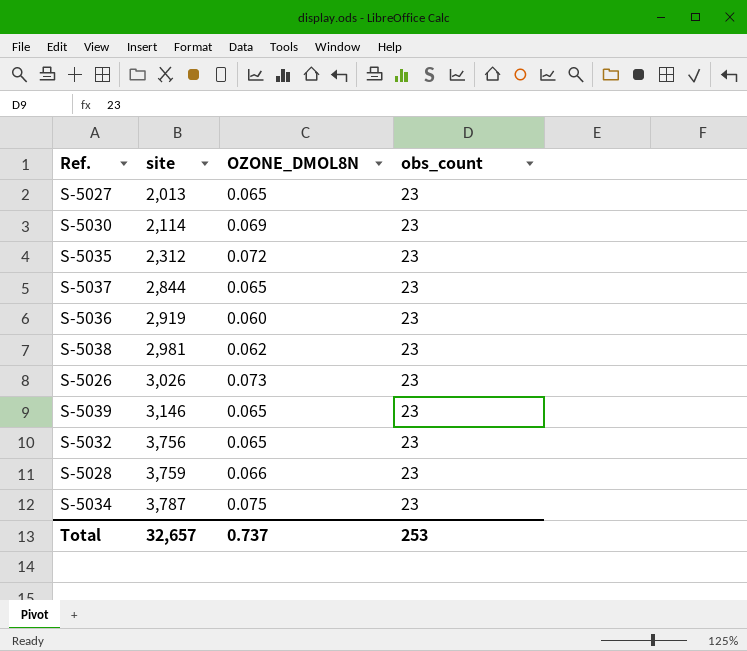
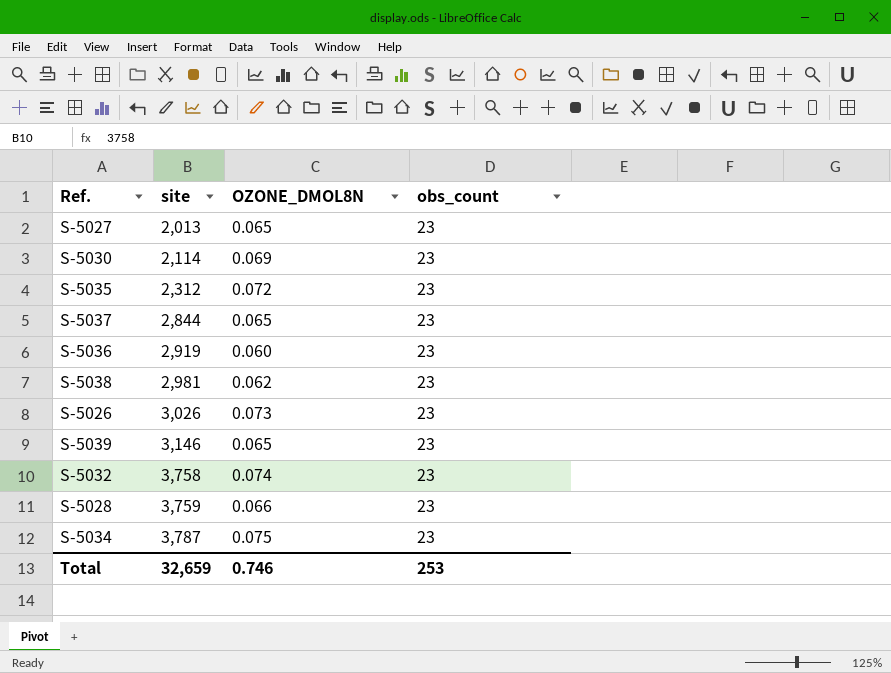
S-5032 | site: 3,756 -> 3,758
S-5032 | OZONE_DMOL8N: 0.065 -> 0.074
Total | site: 32,657 -> 32,659
Total | OZONE_DMOL8N: 0.737 -> 0.746

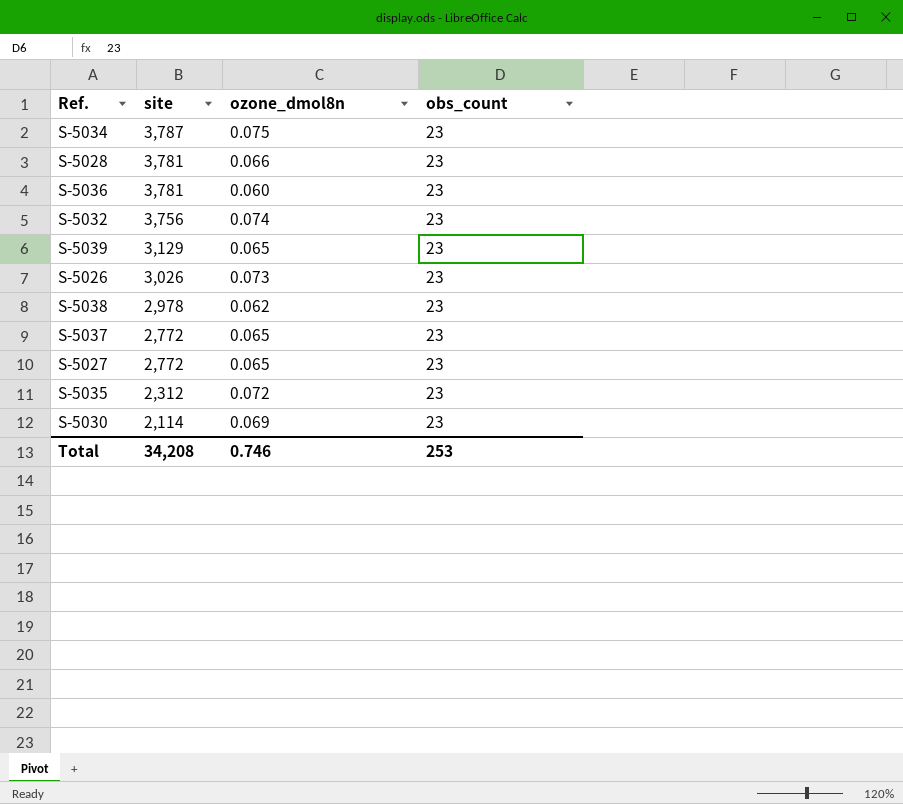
row order: site ascending -> site descending
column name: OZONE_DMOL8N -> ozone_dmol8n
S-5028 | site: 3,759 -> 3,781
S-5036 | site: 2,919 -> 3,781
S-5032 | site: 3,758 -> 3,756
S-5039 | site: 3,146 -> 3,129
S-5038 | site: 2,981 -> 2,978
S-5037 | site: 2,844 -> 2,772
S-5027 | site: 2,013 -> 2,772
Total | site: 32,659 -> 34,208

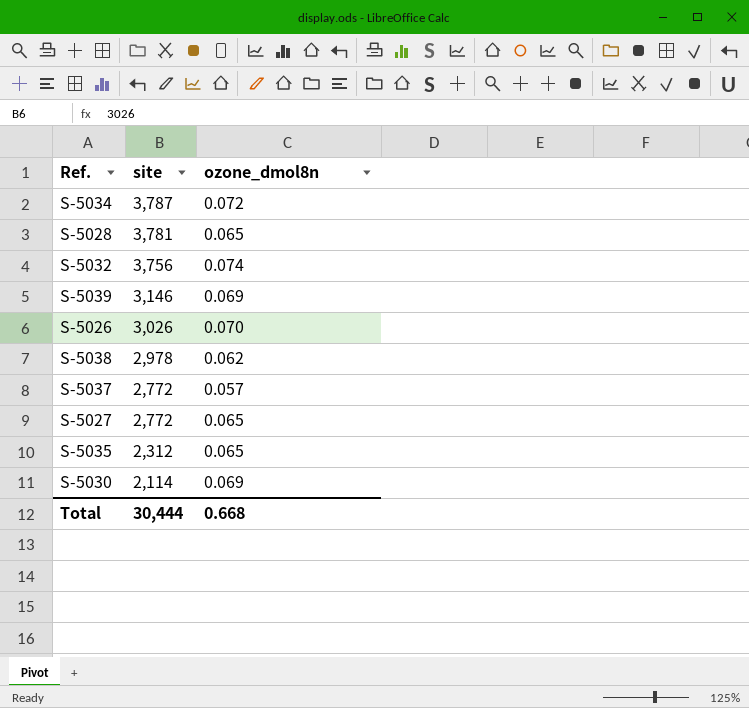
column obs_count | position: 4 -> none
row S-5036: 3,781 | 0.060 | 23 -> none
S-5034 | ozone_dmol8n: 0.075 -> 0.072
S-5028 | ozone_dmol8n: 0.066 -> 0.065
S-5039 | site: 3,129 -> 3,146
S-5039 | ozone_dmol8n: 0.065 -> 0.069
S-5026 | ozone_dmol8n: 0.073 -> 0.070
S-5037 | ozone_dmol8n: 0.065 -> 0.057
S-5035 | ozone_dmol8n: 0.072 -> 0.065
Total | site: 34,208 -> 30,444
Total | ozone_dmol8n: 0.746 -> 0.668

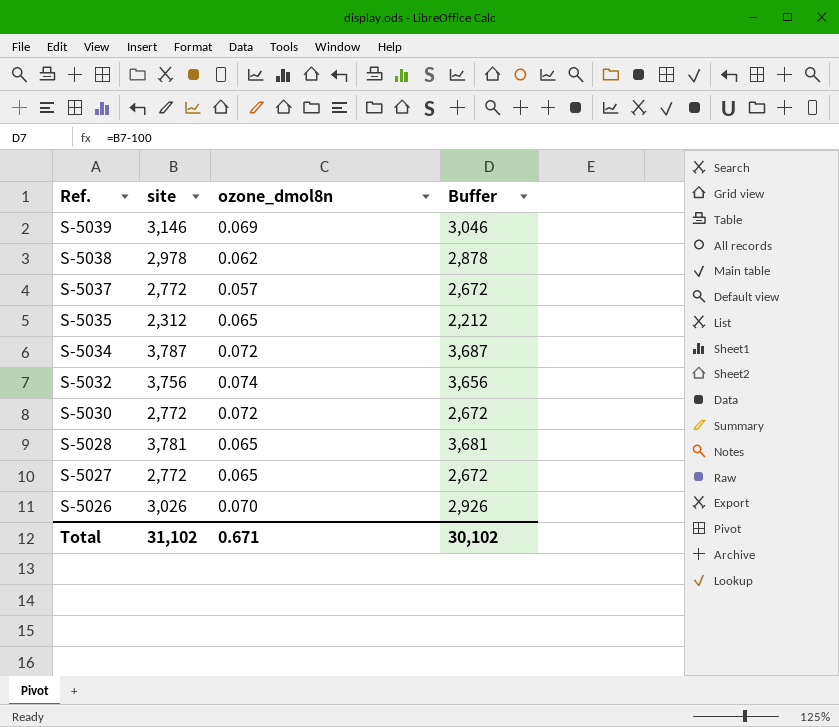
row order: site descending -> Ref. descending
column Buffer | formula: none -> [site] - 100
S-5030 | site: 2,114 -> 2,772
S-5030 | ozone_dmol8n: 0.069 -> 0.072
Total | site: 30,444 -> 31,102
Total | ozone_dmol8n: 0.668 -> 0.671

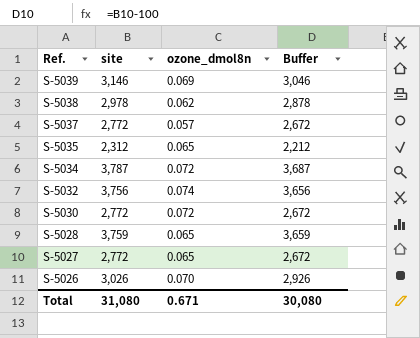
S-5028 | site: 3,781 -> 3,759
S-5028 | Buffer: 3,681 -> 3,659
Total | site: 31,102 -> 31,080
Total | Buffer: 30,102 -> 30,080

